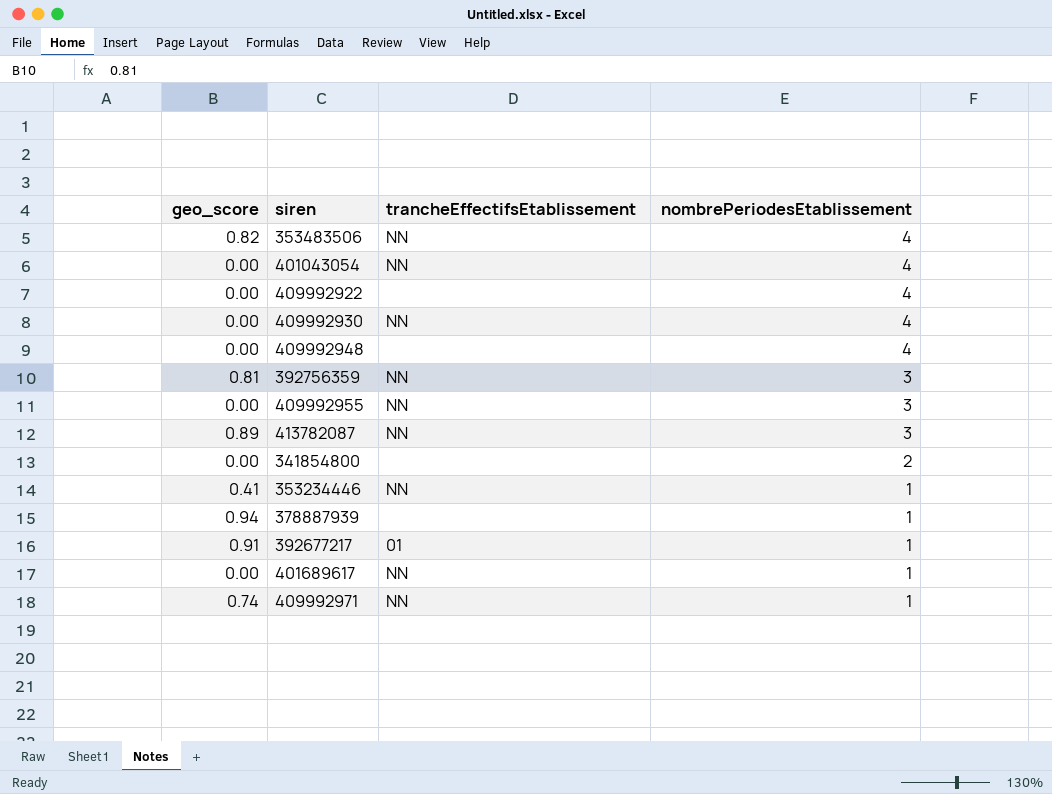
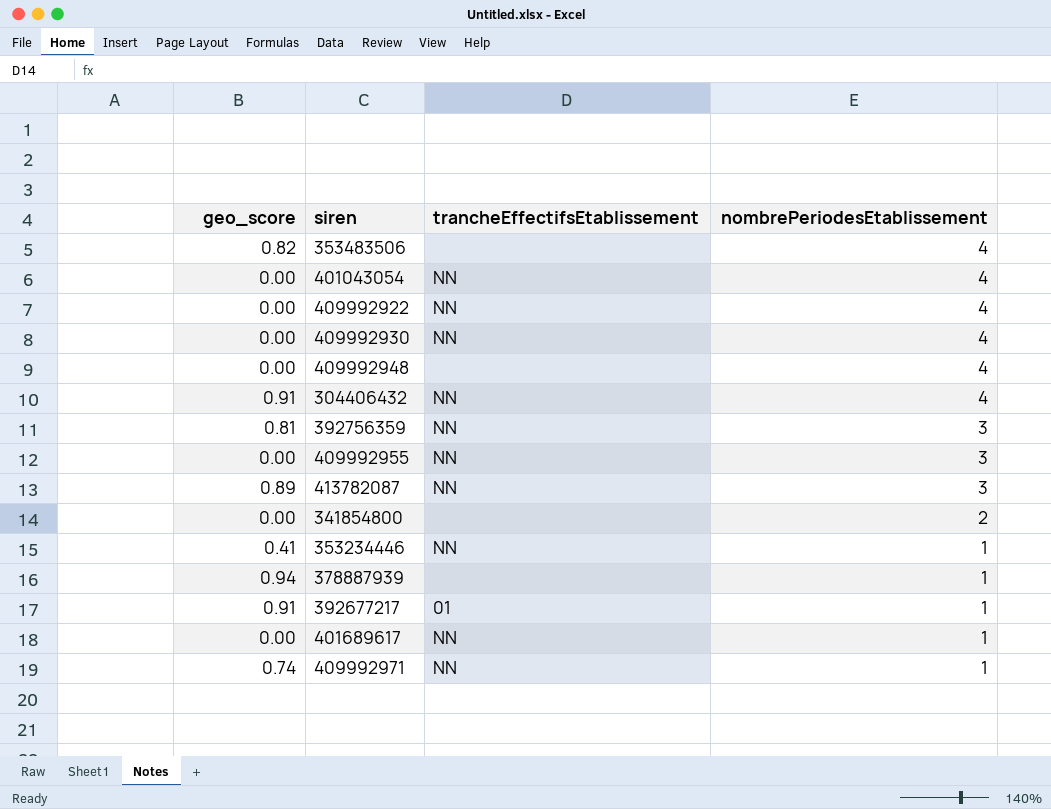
353483506 | trancheEffectifsEtablissement: NN -> none
409992922 | trancheEffectifsEtablissement: none -> NN
row 304406432: none -> 0.91 | NN | 4

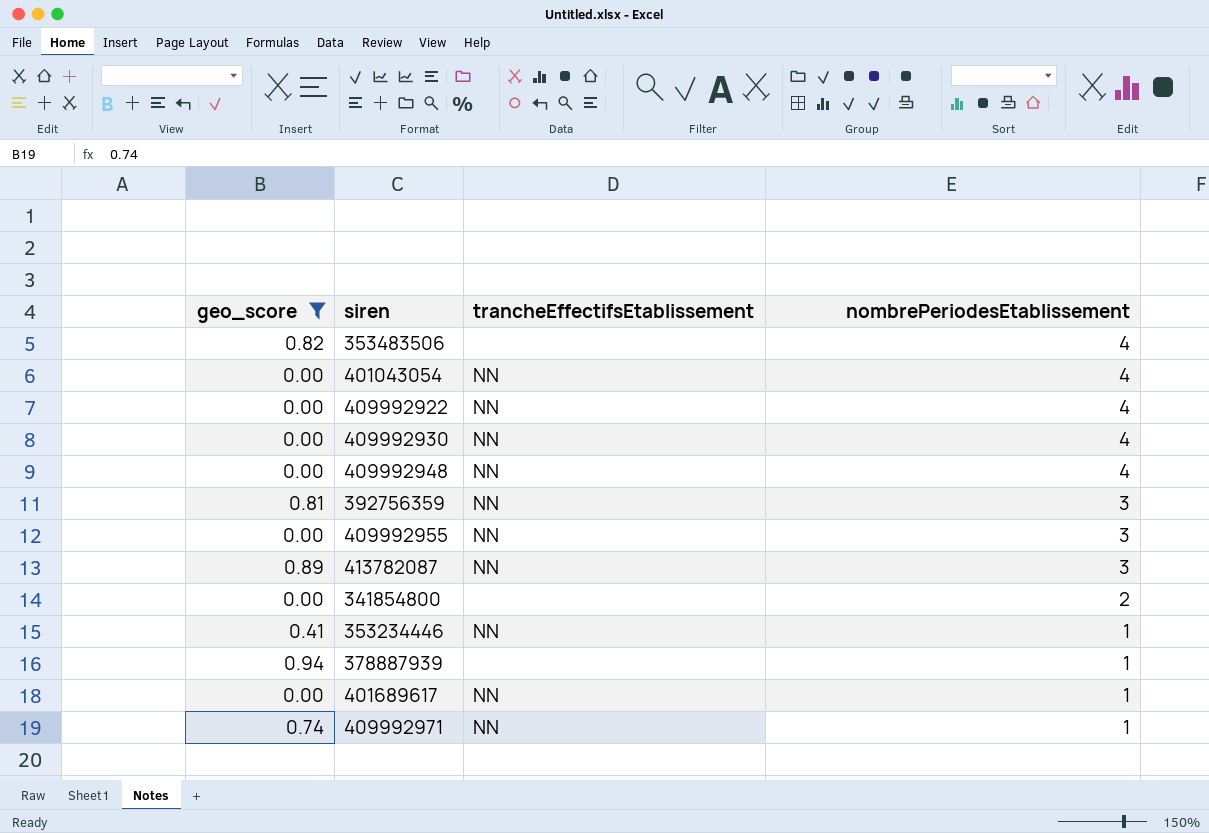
filter: none -> geo_score != 0.91
409992948 | trancheEffectifsEtablissement: none -> NN

